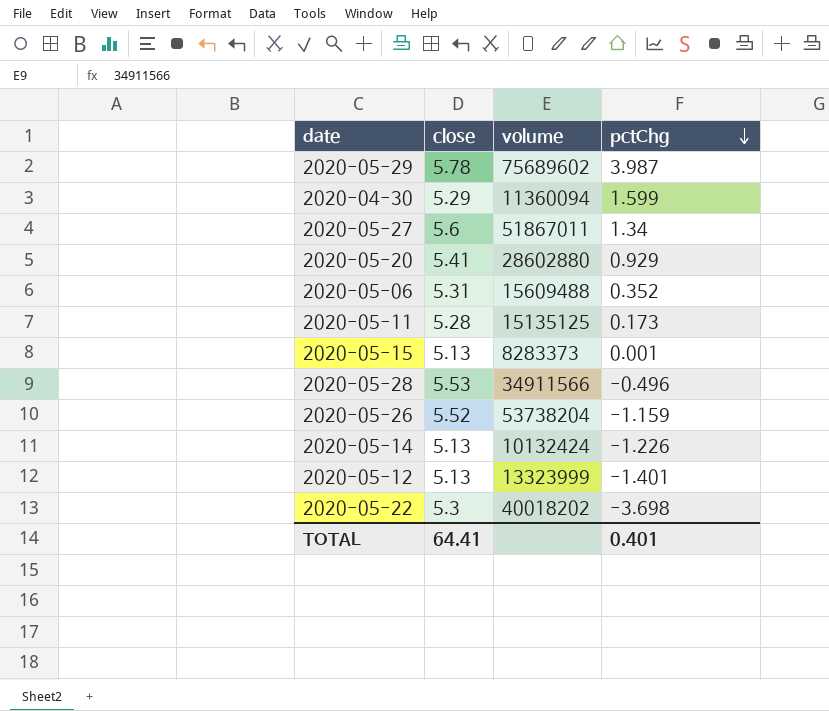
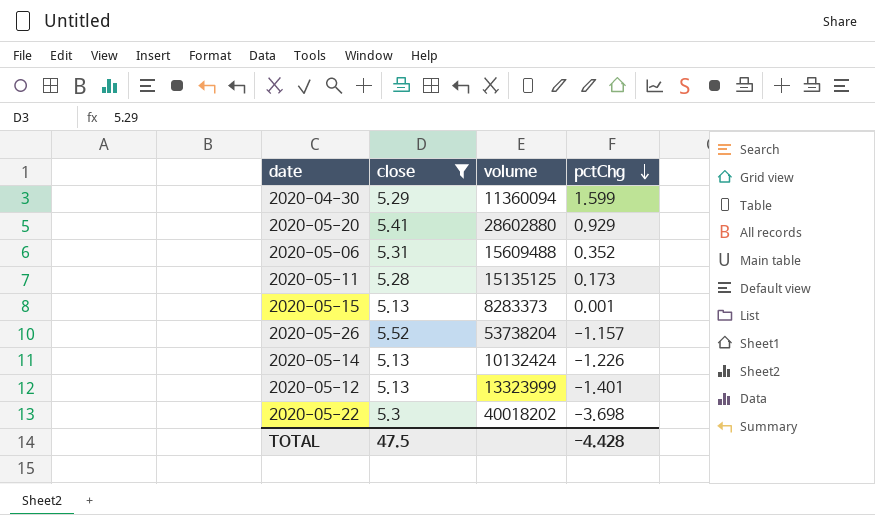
filter: none -> close <= 5.52
2020-05-26 | pctChg: -1.159 -> -1.157
TOTAL | close: 64.41 -> 47.5
TOTAL | pctChg: 0.401 -> -4.428

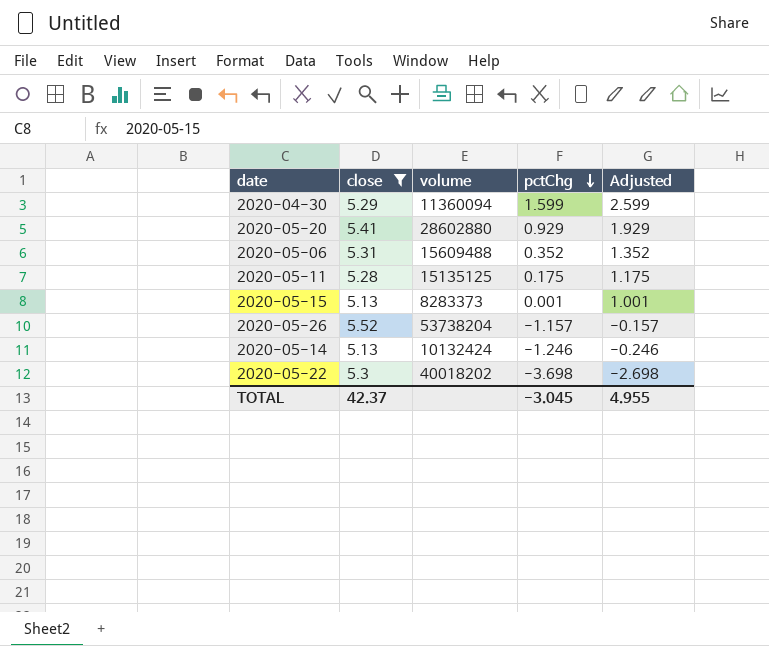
column Adjusted | formula: none -> [pctChg] + 1
row 2020-05-12: 5.13 | 13323999 | -1.401 -> none
2020-05-11 | pctChg: 0.173 -> 0.175
2020-05-14 | pctChg: -1.226 -> -1.246
TOTAL | close: 47.5 -> 42.37
TOTAL | pctChg: -4.428 -> -3.045

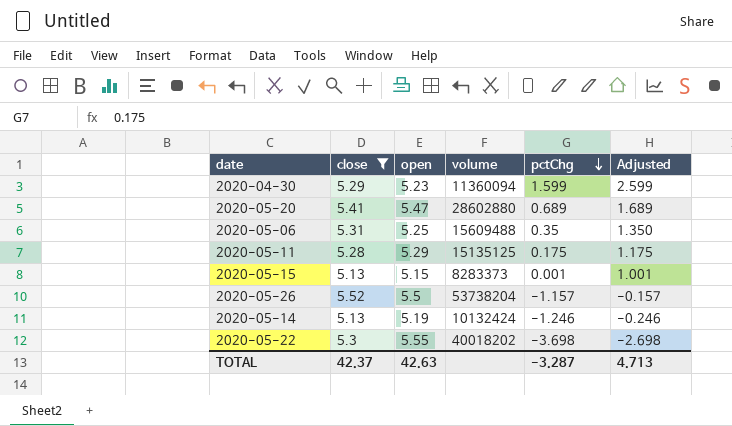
column open | position: none -> 3
2020-05-20 | pctChg: 0.929 -> 0.689
2020-05-20 | Adjusted: 1.929 -> 1.689
2020-05-06 | pctChg: 0.352 -> 0.35
2020-05-06 | Adjusted: 1.352 -> 1.350
TOTAL | pctChg: -3.045 -> -3.287
TOTAL | Adjusted: 4.955 -> 4.713

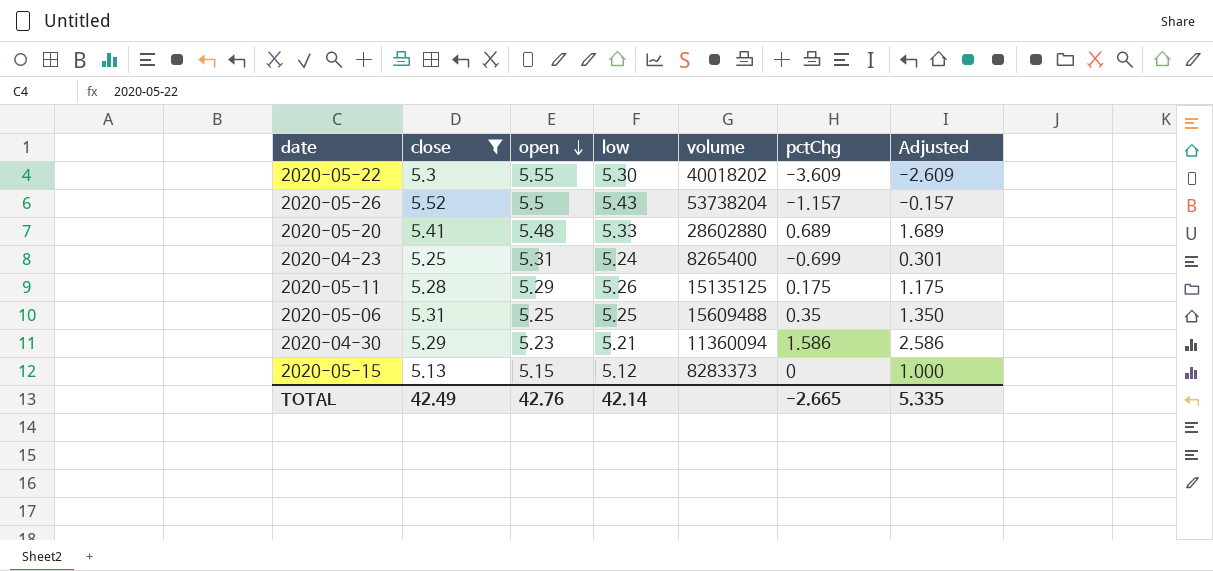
row order: pctChg descending -> open descending
column low | position: none -> 4
row 2020-05-14: 5.13 | 5.19 | 10132424 | -1.246 | -0.246 -> none
2020-05-22 | pctChg: -3.698 -> -3.609
2020-05-22 | Adjusted: -2.698 -> -2.609
2020-05-20 | open: 5.47 -> 5.48
row 2020-04-23: none -> 5.25 | 5.31 | 5.24 | 8265400 | -0.699 | 0.301
2020-04-30 | pctChg: 1.599 -> 1.586
2020-04-30 | Adjusted: 2.599 -> 2.586
2020-05-15 | pctChg: 0.001 -> 0
2020-05-15 | Adjusted: 1.001 -> 1.000
TOTAL | close: 42.37 -> 42.49
TOTAL | open: 42.63 -> 42.76
TOTAL | pctChg: -3.287 -> -2.665
TOTAL | Adjusted: 4.713 -> 5.335

